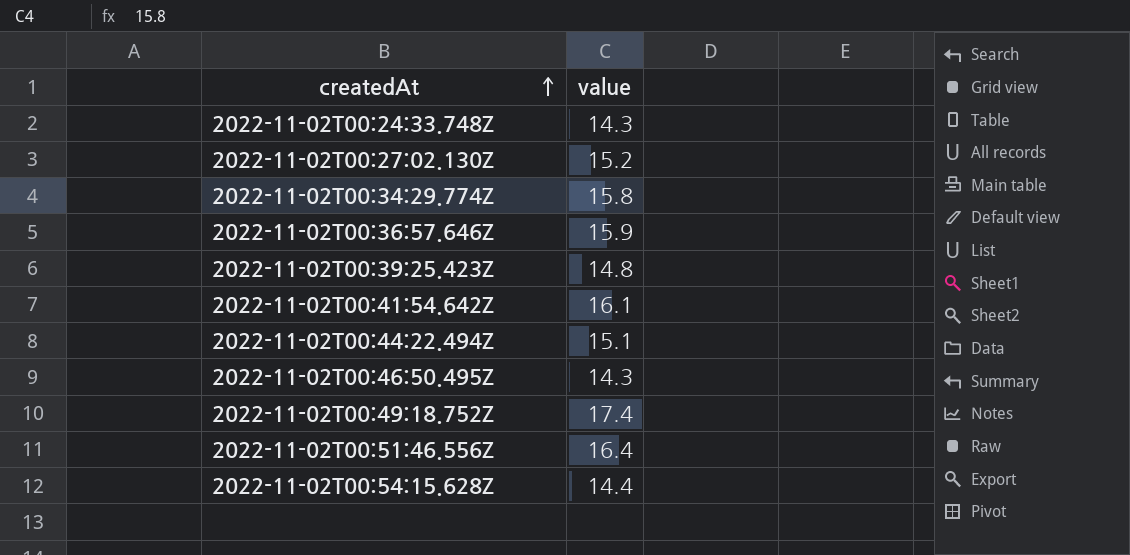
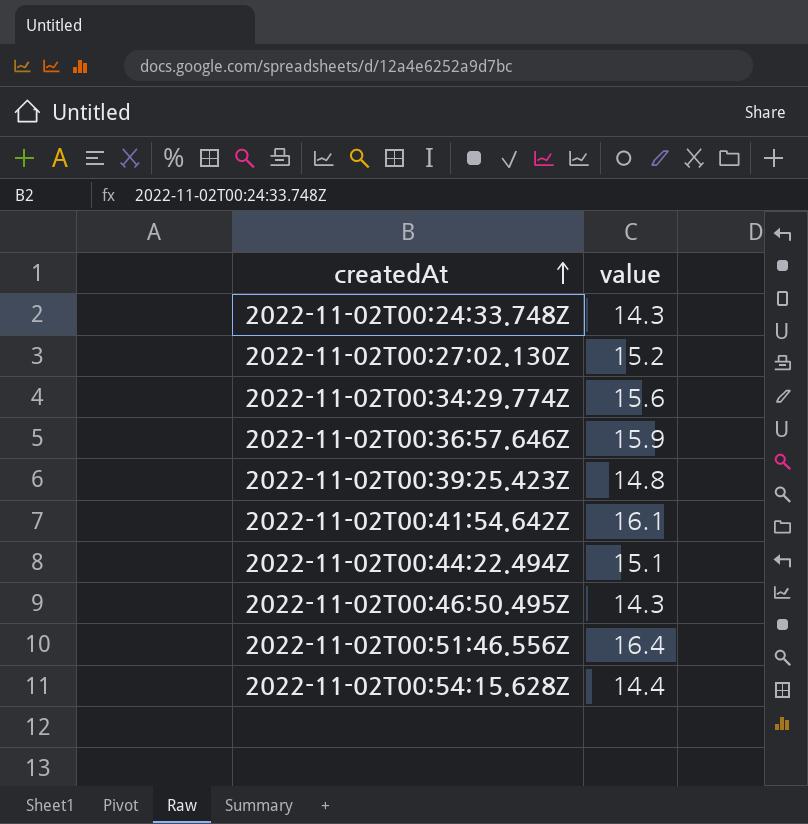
row 2022-11-02T00:49:18.752Z: 17.4 -> none
2022-11-02T00:34:29.774Z | value: 15.8 -> 15.6

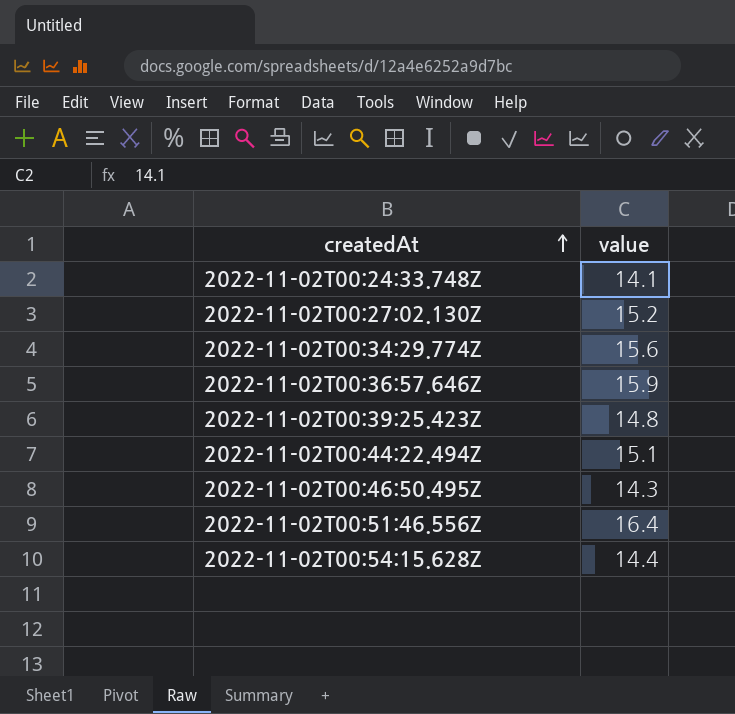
row 2022-11-02T00:41:54.642Z: 16.1 -> none
2022-11-02T00:24:33.748Z | value: 14.3 -> 14.1

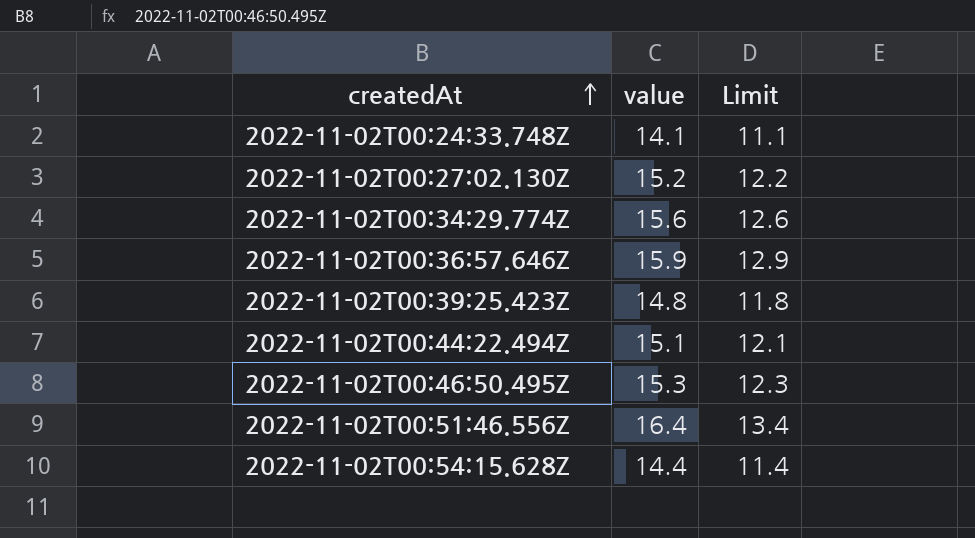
column Limit | formula: none -> [value] - 3
2022-11-02T00:46:50.495Z | value: 14.3 -> 15.3

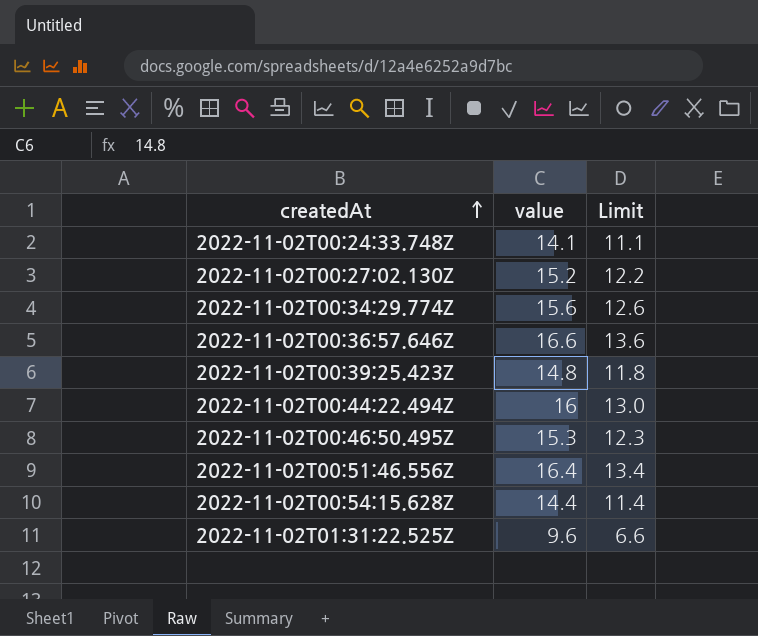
2022-11-02T00:36:57.646Z | value: 15.9 -> 16.6
2022-11-02T00:36:57.646Z | Limit: 12.9 -> 13.6
2022-11-02T00:44:22.494Z | value: 15.1 -> 16
2022-11-02T00:44:22.494Z | Limit: 12.1 -> 13.0
row 2022-11-02T01:31:22.525Z: none -> 9.6 | 6.6

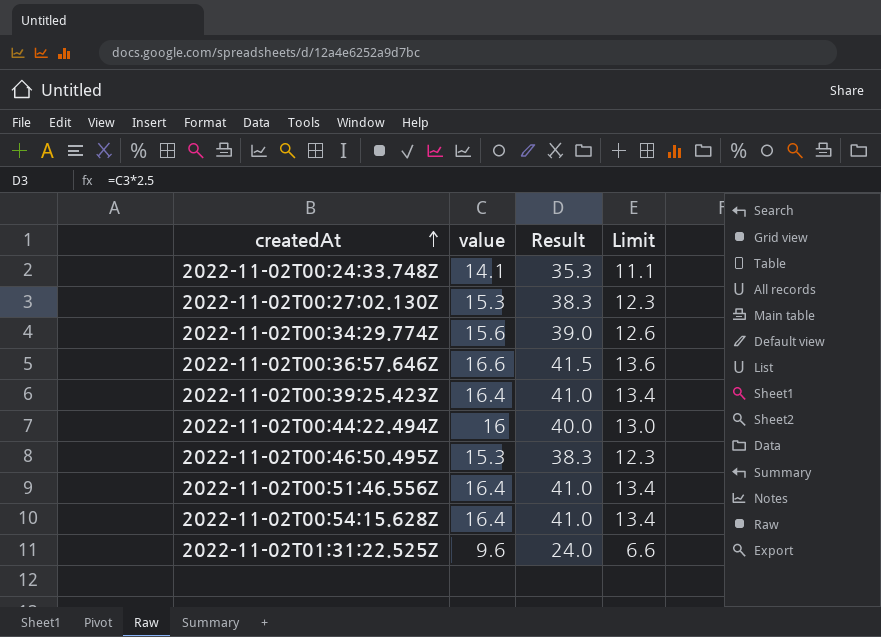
column Result | formula: none -> [value] * 2.5
2022-11-02T00:27:02.130Z | value: 15.2 -> 15.3
2022-11-02T00:27:02.130Z | Limit: 12.2 -> 12.3
2022-11-02T00:39:25.423Z | value: 14.8 -> 16.4
2022-11-02T00:39:25.423Z | Limit: 11.8 -> 13.4
2022-11-02T00:54:15.628Z | value: 14.4 -> 16.4
2022-11-02T00:54:15.628Z | Limit: 11.4 -> 13.4

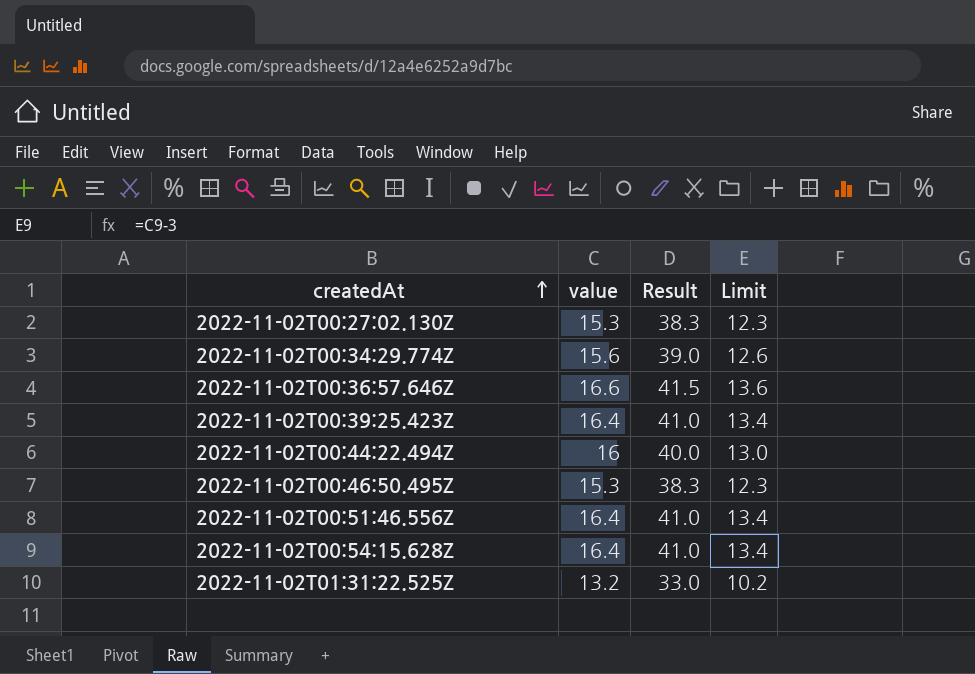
row 2022-11-02T00:24:33.748Z: 14.1 | 35.3 | 11.1 -> none
2022-11-02T01:31:22.525Z | value: 9.6 -> 13.2
2022-11-02T01:31:22.525Z | Result: 24.0 -> 33.0
2022-11-02T01:31:22.525Z | Limit: 6.6 -> 10.2

